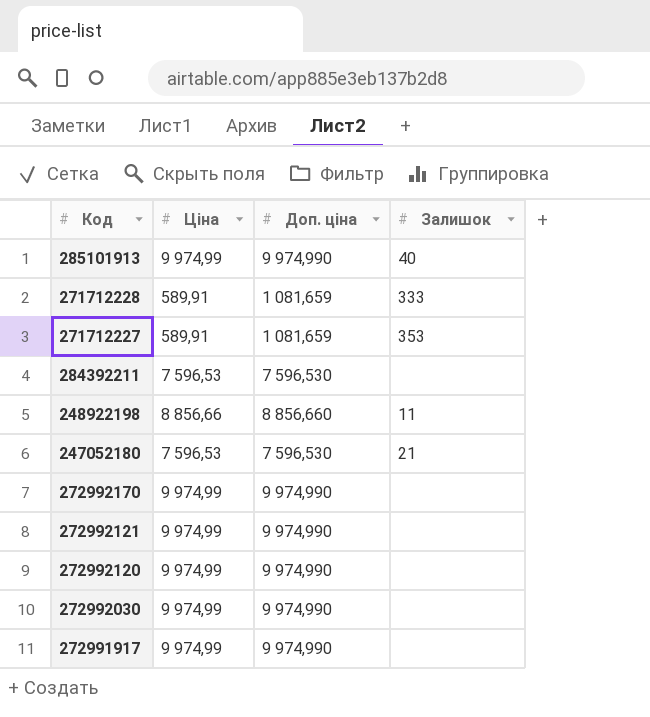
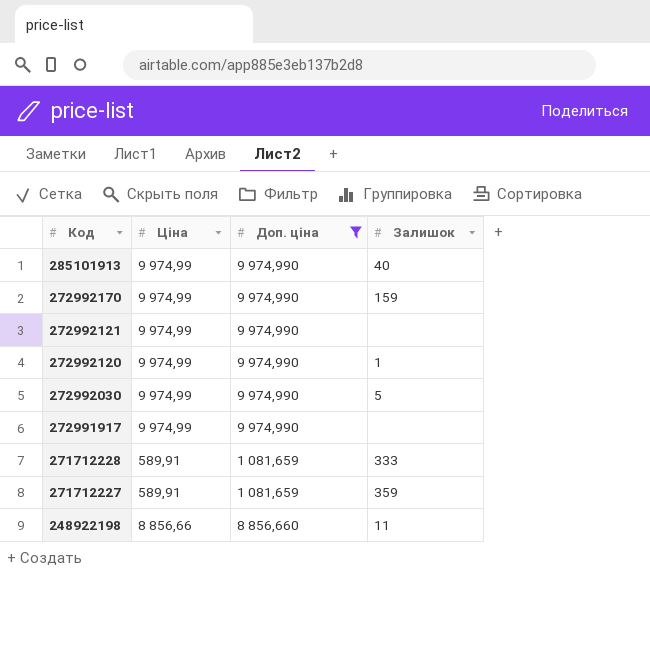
filter: none -> Доп. ціна != 7 596,530
row order: none -> Код descending
272992170 | Залишок: none -> 159
272992120 | Залишок: none -> 1
272992030 | Залишок: none -> 5
271712227 | Залишок: 353 -> 359

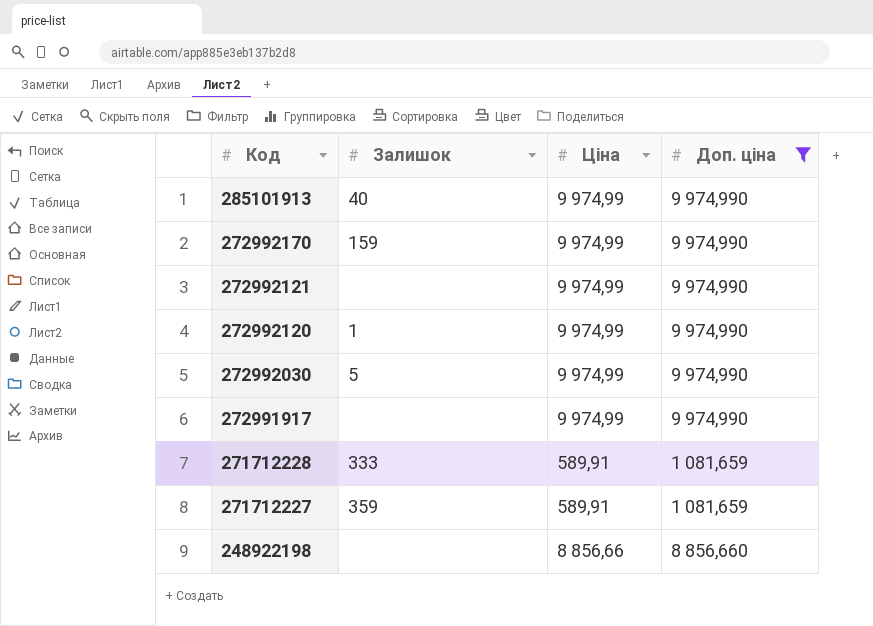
column Залишок | position: 4 -> 2
248922198 | Залишок: 11 -> none

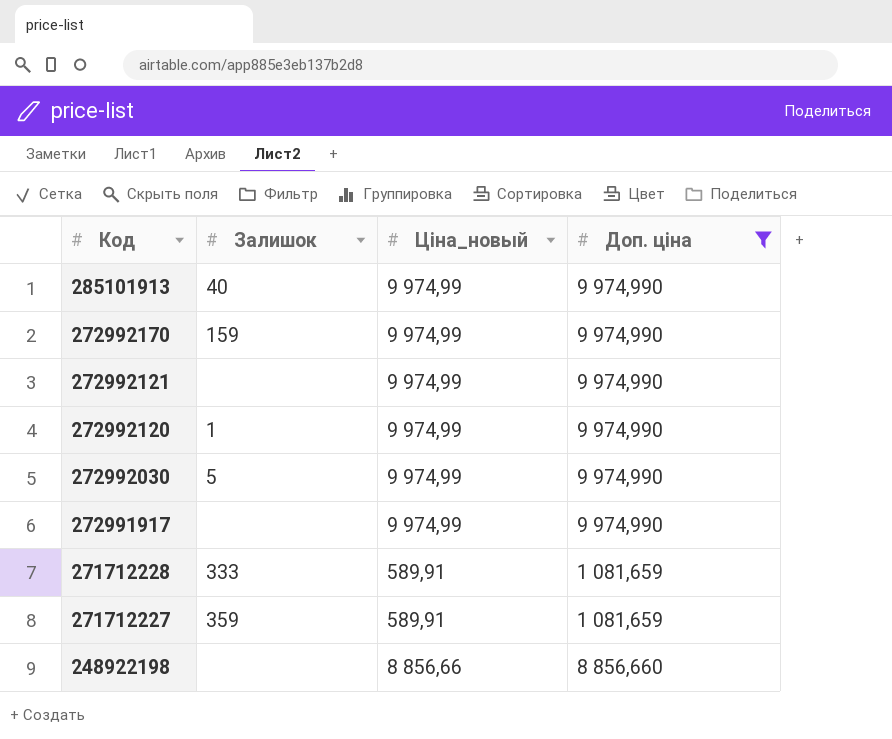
column name: Ціна -> Ціна_новый

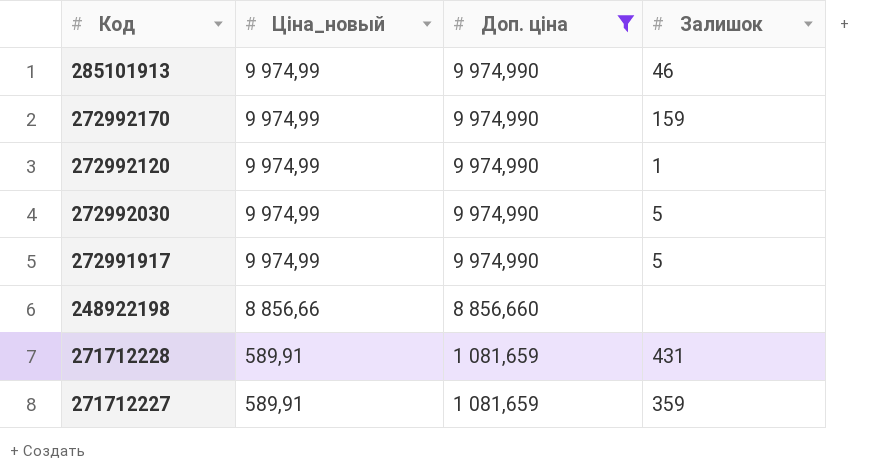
row order: Код descending -> Ціна_новый descending
column Залишок | position: 2 -> 4
row 272992121: none | 9 974,99 | 9 974,990 -> none
285101913 | Залишок: 40 -> 46
272991917 | Залишок: none -> 5
271712228 | Залишок: 333 -> 431

